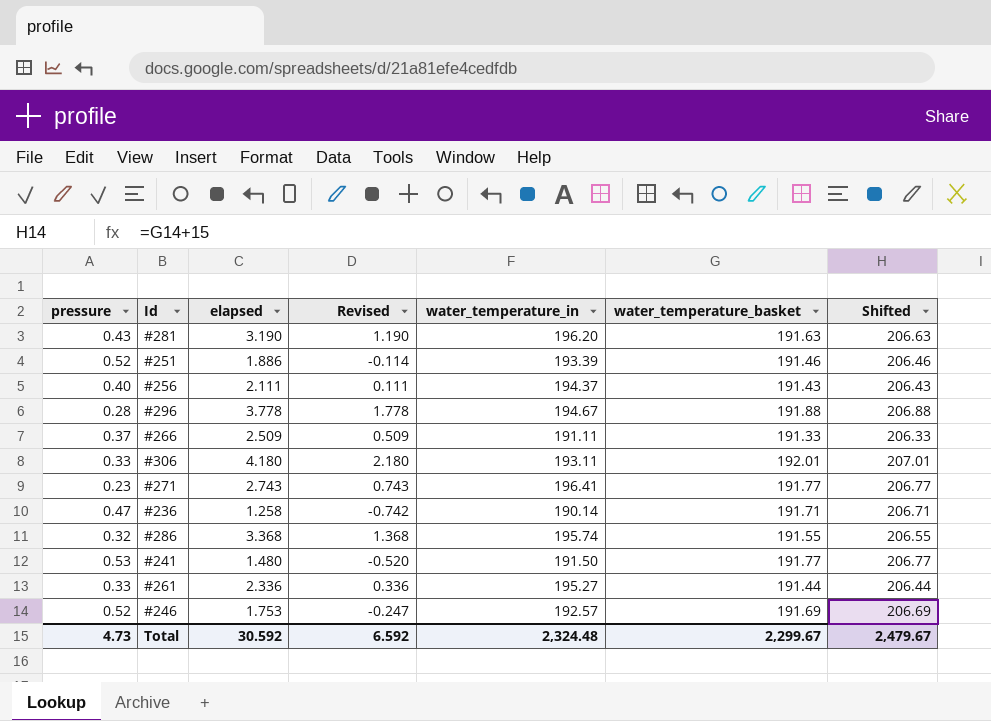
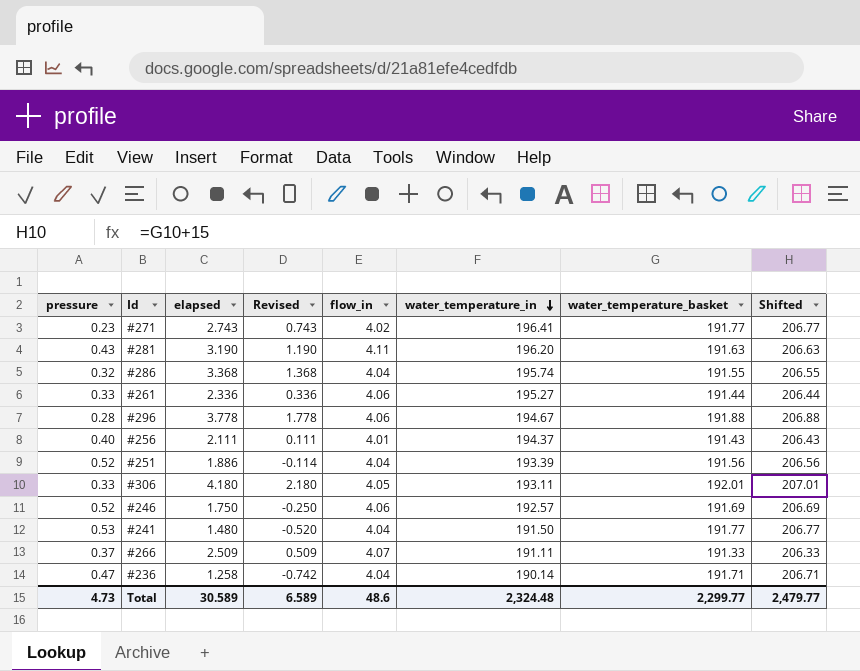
row order: none -> water_temperature_in descending
column flow_in | position: none -> 5
#251 | water_temperature_basket: 191.46 -> 191.56
#251 | Shifted: 206.46 -> 206.56
#246 | elapsed: 1.753 -> 1.750
#246 | Revised: -0.247 -> -0.250
Total | elapsed: 30.592 -> 30.589
Total | Revised: 6.592 -> 6.589
Total | water_temperature_basket: 2,299.67 -> 2,299.77
Total | Shifted: 2,479.67 -> 2,479.77

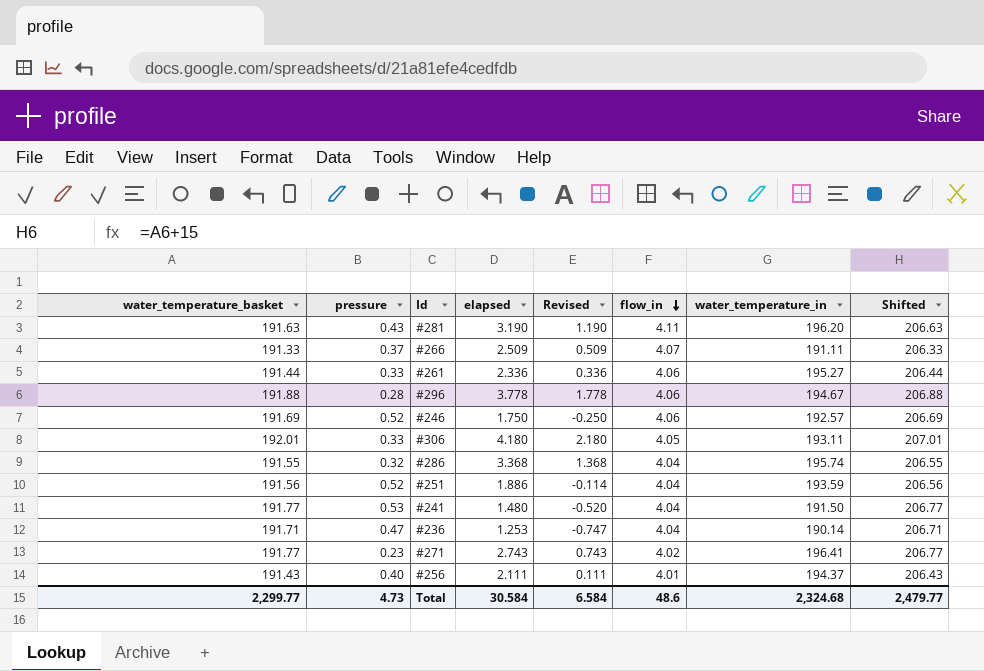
row order: water_temperature_in descending -> flow_in descending
column water_temperature_basket | position: 7 -> 1
#251 | water_temperature_in: 193.39 -> 193.59
#236 | elapsed: 1.258 -> 1.253
#236 | Revised: -0.742 -> -0.747
Total | elapsed: 30.589 -> 30.584
Total | Revised: 6.589 -> 6.584
Total | water_temperature_in: 2,324.48 -> 2,324.68

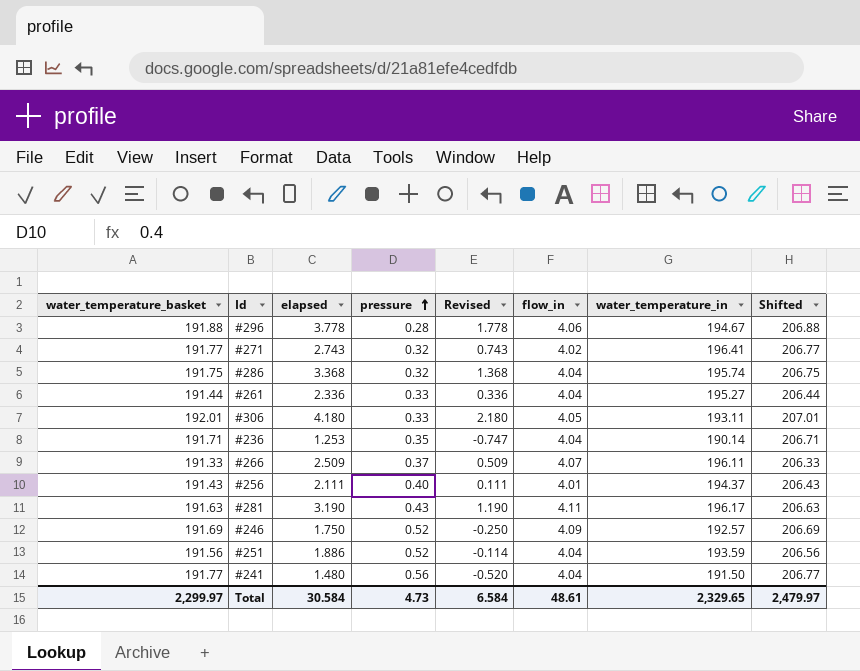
row order: flow_in descending -> pressure ascending
column pressure | position: 2 -> 4
#271 | pressure: 0.23 -> 0.32
#286 | water_temperature_basket: 191.55 -> 191.75
#286 | Shifted: 206.55 -> 206.75
#261 | flow_in: 4.06 -> 4.04
#236 | pressure: 0.47 -> 0.35
#266 | water_temperature_in: 191.11 -> 196.11
#281 | water_temperature_in: 196.20 -> 196.17
#246 | flow_in: 4.06 -> 4.09
#241 | pressure: 0.53 -> 0.56
Total | water_temperature_basket: 2,299.77 -> 2,299.97
Total | flow_in: 48.6 -> 48.61
Total | water_temperature_in: 2,324.68 -> 2,329.65
Total | Shifted: 2,479.77 -> 2,479.97

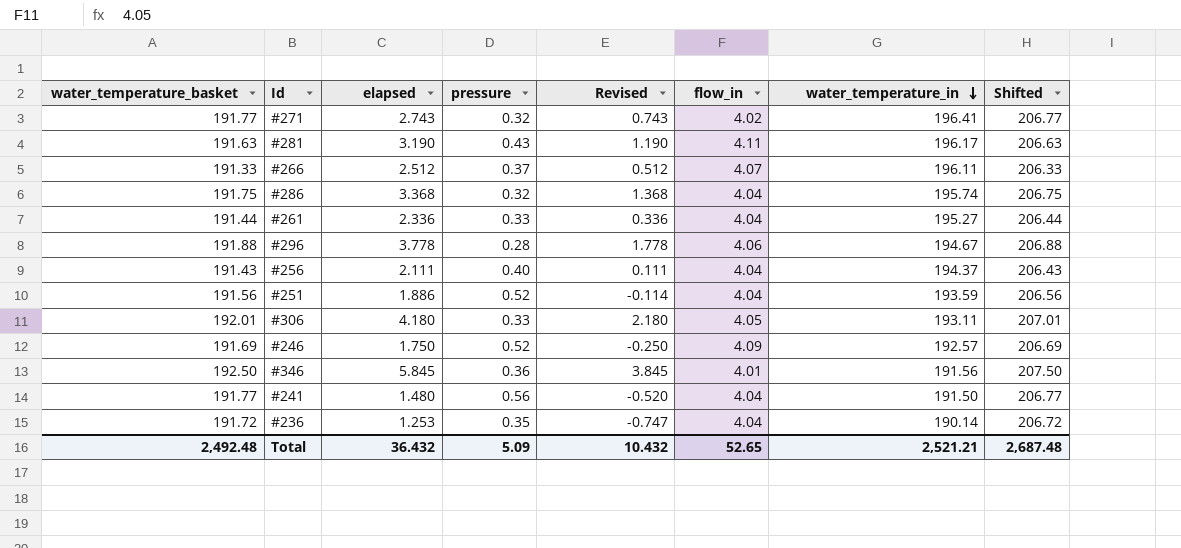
row order: pressure ascending -> water_temperature_in descending
#266 | elapsed: 2.509 -> 2.512
#266 | Revised: 0.509 -> 0.512
#256 | flow_in: 4.01 -> 4.04
row #346: none -> 192.50 | 5.845 | 0.36 | 3.845 | 4.01 | 191.56 | 207.50
#236 | water_temperature_basket: 191.71 -> 191.72
#236 | Shifted: 206.71 -> 206.72
Total | water_temperature_basket: 2,299.97 -> 2,492.48
Total | elapsed: 30.584 -> 36.432
Total | pressure: 4.73 -> 5.09
Total | Revised: 6.584 -> 10.432
Total | flow_in: 48.61 -> 52.65
Total | water_temperature_in: 2,329.65 -> 2,521.21
Total | Shifted: 2,479.97 -> 2,687.48

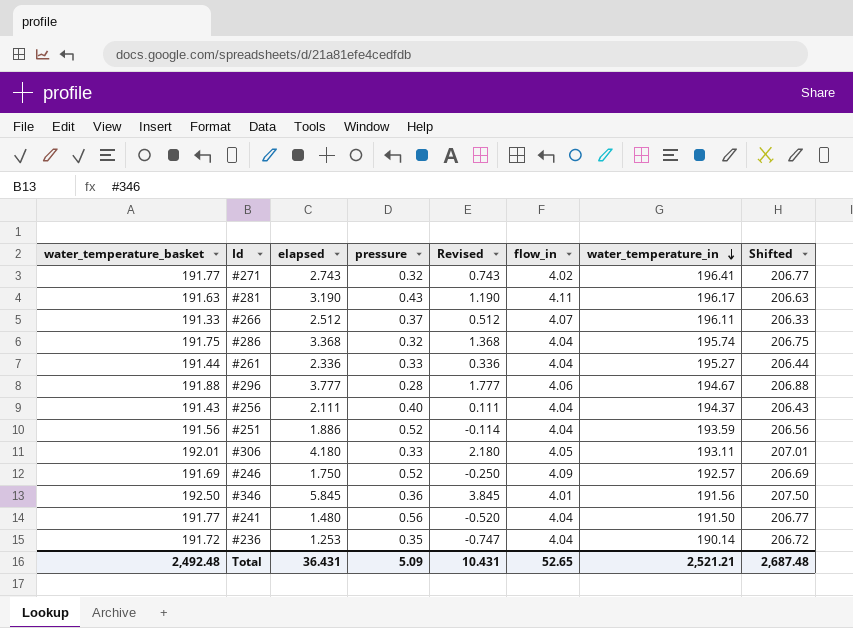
#296 | elapsed: 3.778 -> 3.777
#296 | Revised: 1.778 -> 1.777
Total | elapsed: 36.432 -> 36.431
Total | Revised: 10.432 -> 10.431

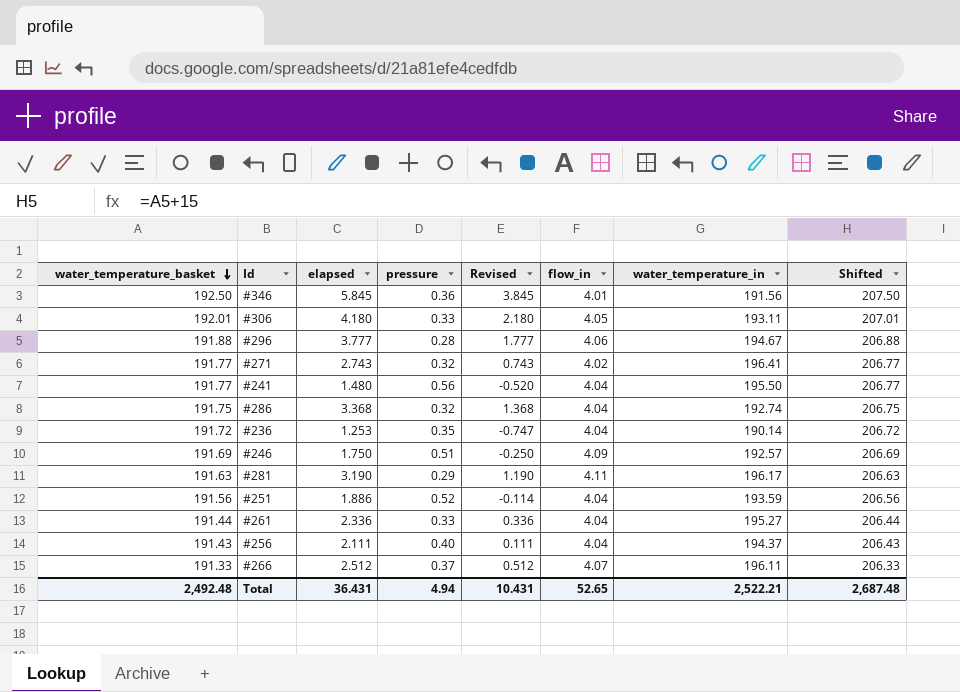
row order: water_temperature_in descending -> water_temperature_basket descending
#241 | water_temperature_in: 191.50 -> 195.50
#286 | water_temperature_in: 195.74 -> 192.74
#246 | pressure: 0.52 -> 0.51
#281 | pressure: 0.43 -> 0.29
Total | pressure: 5.09 -> 4.94
Total | water_temperature_in: 2,521.21 -> 2,522.21

